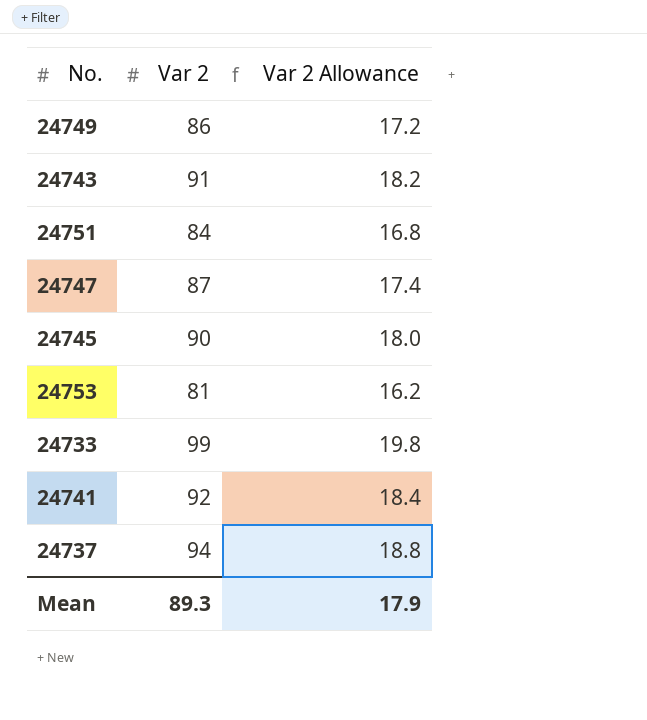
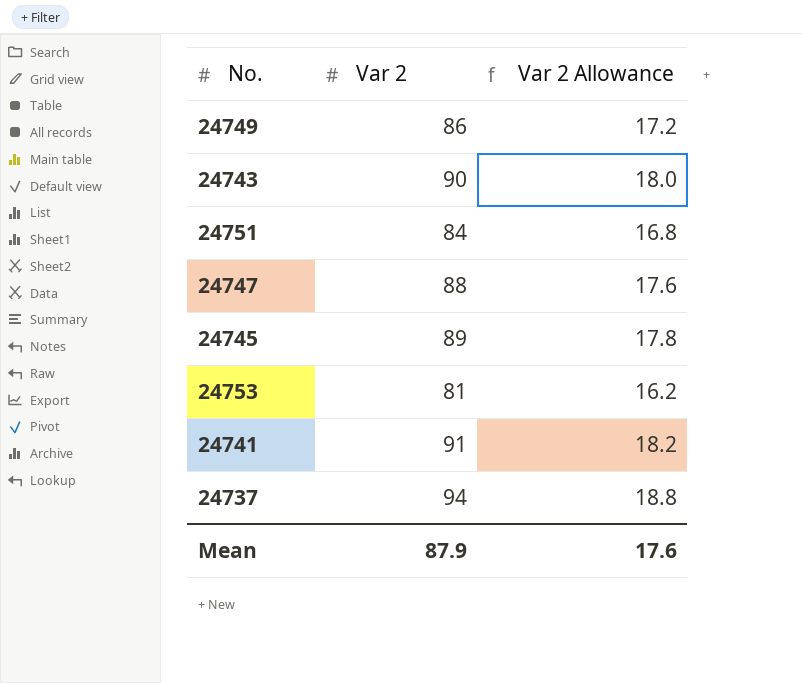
row 24733: 99 | 19.8 -> none
24743 | Var 2: 91 -> 90
24743 | Var 2 Allowance: 18.2 -> 18.0
24747 | Var 2: 87 -> 88
24747 | Var 2 Allowance: 17.4 -> 17.6
24745 | Var 2: 90 -> 89
24745 | Var 2 Allowance: 18.0 -> 17.8
24741 | Var 2: 92 -> 91
24741 | Var 2 Allowance: 18.4 -> 18.2
Mean | Var 2: 89.3 -> 87.9
Mean | Var 2 Allowance: 17.9 -> 17.6

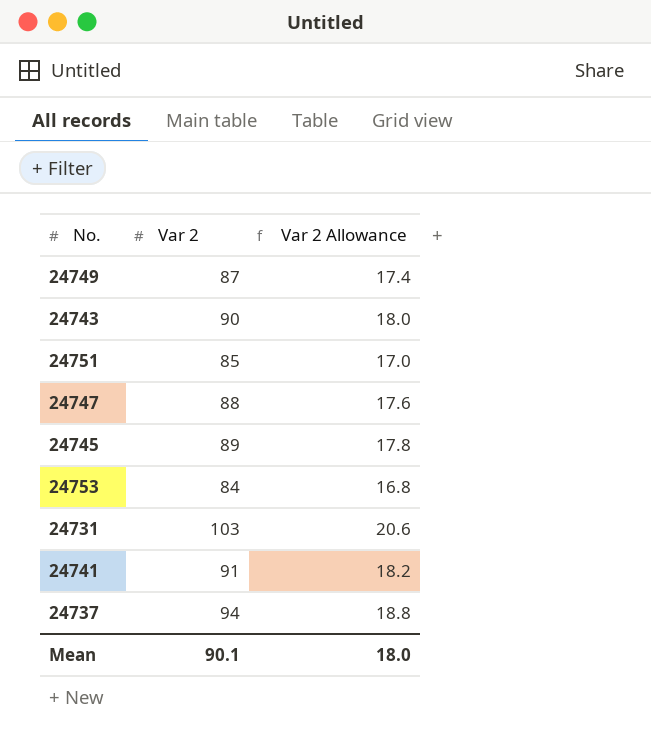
24749 | Var 2: 86 -> 87
24749 | Var 2 Allowance: 17.2 -> 17.4
24751 | Var 2: 84 -> 85
24751 | Var 2 Allowance: 16.8 -> 17.0
24753 | Var 2: 81 -> 84
24753 | Var 2 Allowance: 16.2 -> 16.8
row 24731: none -> 103 | 20.6
Mean | Var 2: 87.9 -> 90.1
Mean | Var 2 Allowance: 17.6 -> 18.0

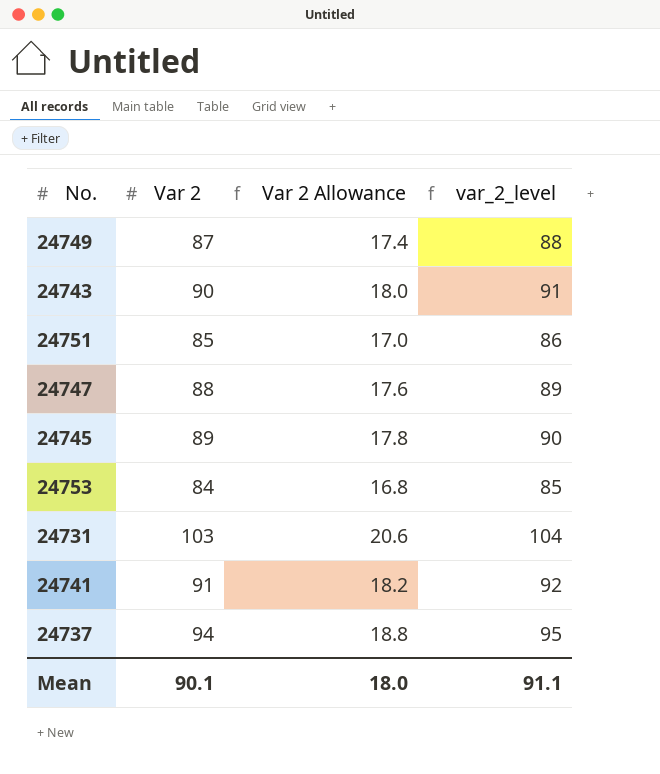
column var_2_level | formula: none -> [Var 2] + 1

